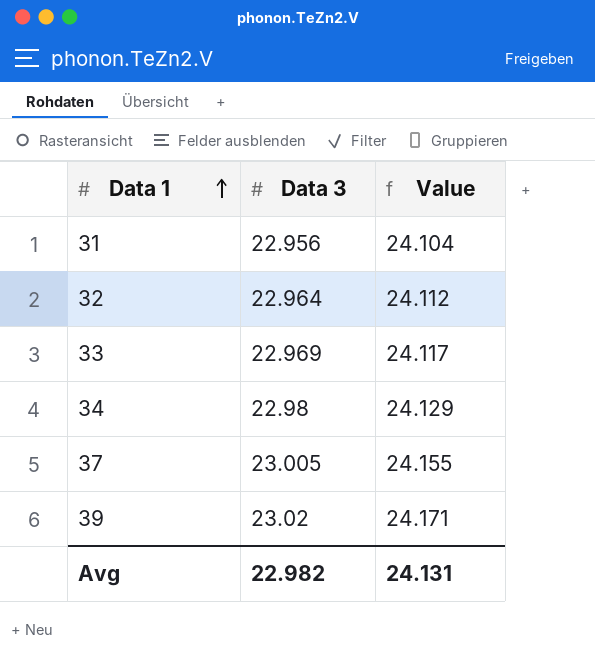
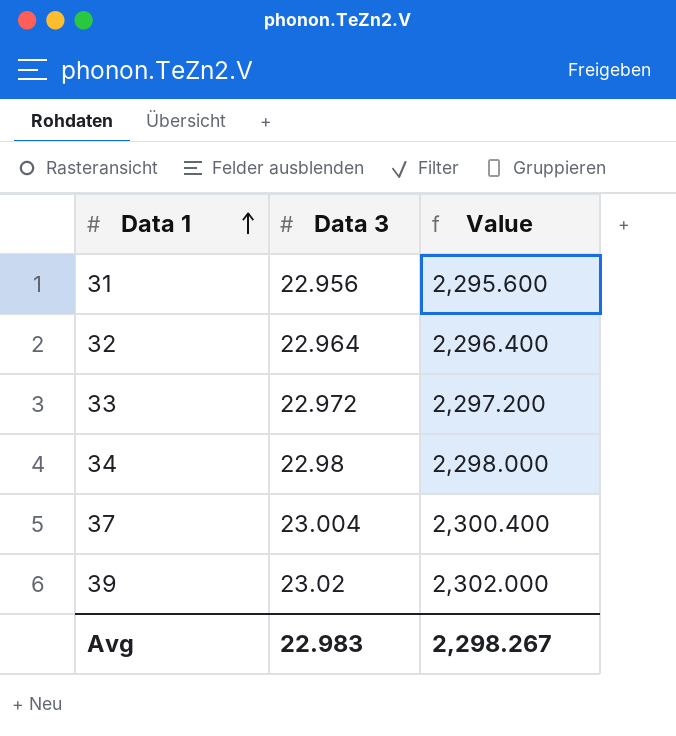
column Value | formula: [Data 3] * 1.05 -> [Data 3] * 100
33 | Data 3: 22.969 -> 22.972
37 | Data 3: 23.005 -> 23.004
Avg | Data 3: 22.982 -> 22.983
Avg | Value: 24.131 -> 2,298.267

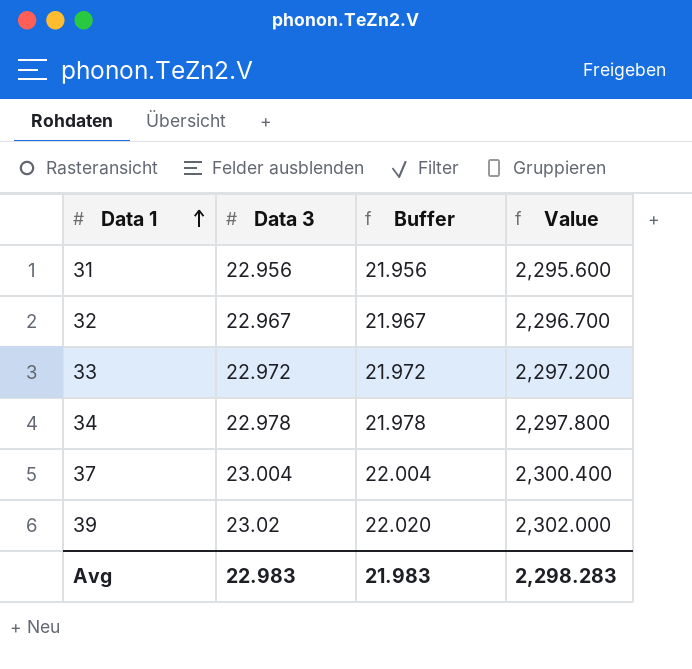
column Buffer | formula: none -> [Data 3] - 1
32 | Data 3: 22.964 -> 22.967
32 | Value: 2,296.400 -> 2,296.700
34 | Data 3: 22.98 -> 22.978
34 | Value: 2,298.000 -> 2,297.800
Avg | Value: 2,298.267 -> 2,298.283

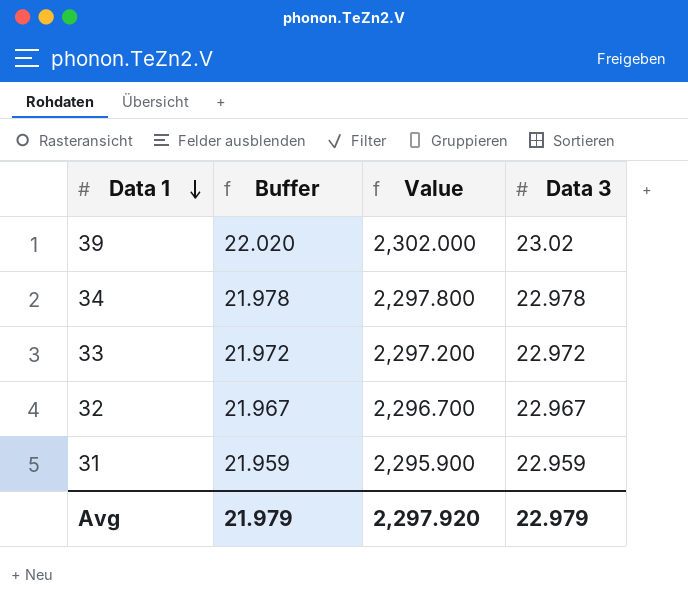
row order: Data 1 ascending -> Data 1 descending
column Data 3 | position: 2 -> 4
row 37: 23.004 | 22.004 | 2,300.400 -> none
31 | Buffer: 21.956 -> 21.959
31 | Value: 2,295.600 -> 2,295.900
31 | Data 3: 22.956 -> 22.959
Avg | Buffer: 21.983 -> 21.979
Avg | Value: 2,298.283 -> 2,297.920
Avg | Data 3: 22.983 -> 22.979

